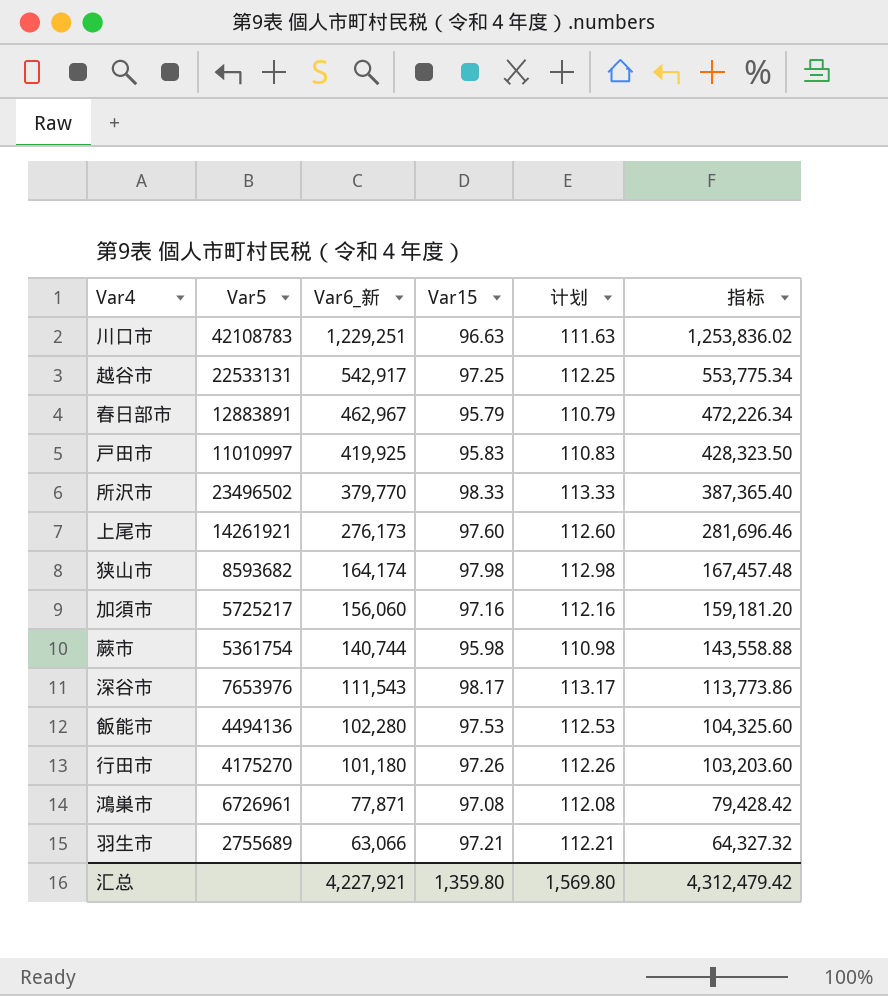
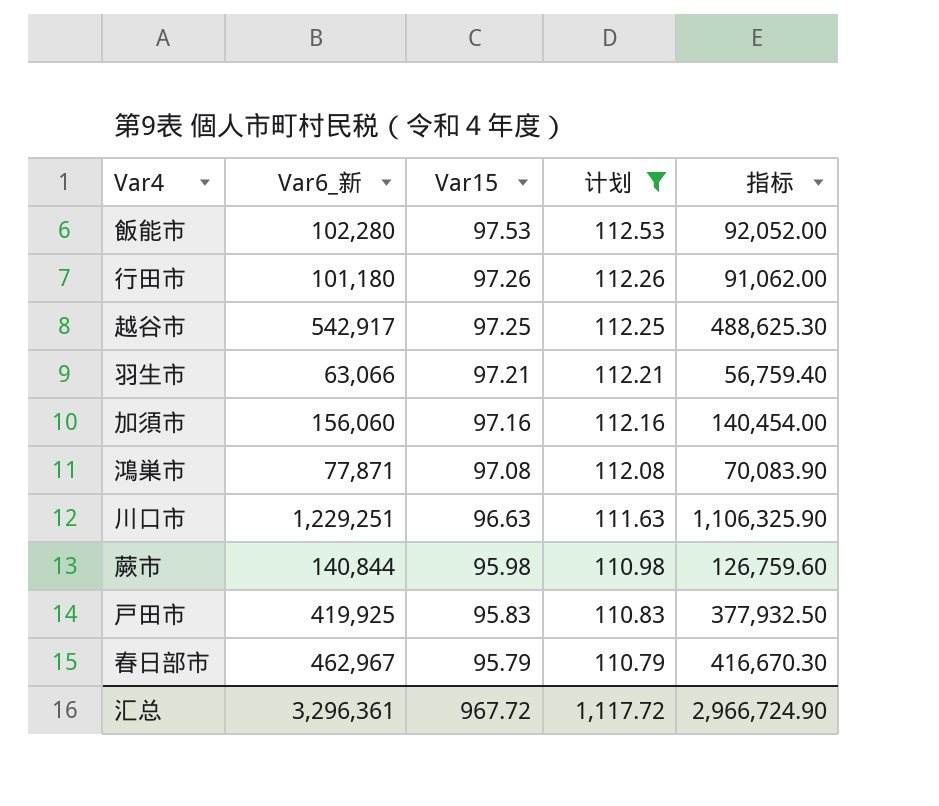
filter: none -> 计划 <= 112.53
row order: Var6_新 descending -> Var15 descending
column Var5 | position: 2 -> none
column 指标 | formula: [Var6_新] * 1.02 -> [Var6_新] * 0.9
蕨市 | Var6_新: 140,744 -> 140,844
汇总 | Var6_新: 4,227,921 -> 3,296,361
汇总 | Var15: 1,359.80 -> 967.72
汇总 | 计划: 1,569.80 -> 1,117.72
汇总 | 指标: 4,312,479.42 -> 2,966,724.90

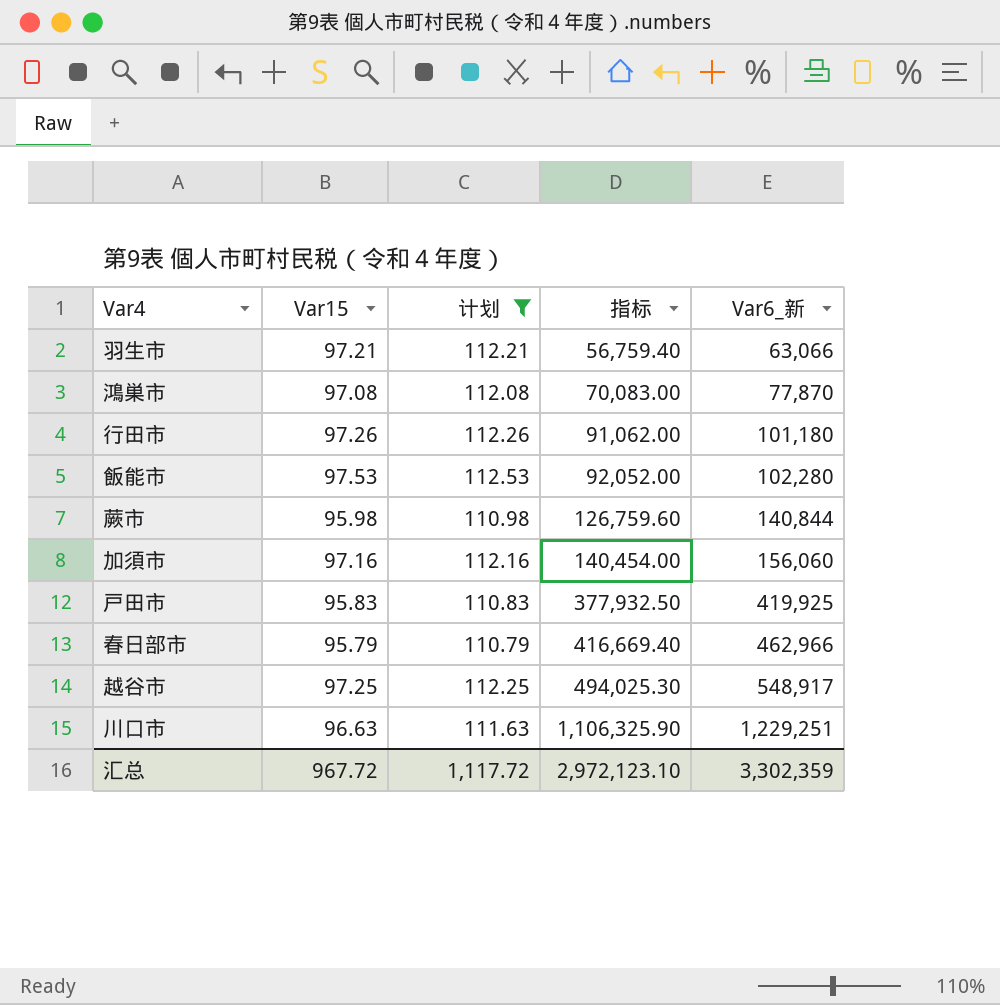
row order: Var15 descending -> 指标 ascending
column Var6_新 | position: 2 -> 5
鴻巣市 | 指标: 70,083.90 -> 70,083.00
鴻巣市 | Var6_新: 77,871 -> 77,870
春日部市 | 指标: 416,670.30 -> 416,669.40
春日部市 | Var6_新: 462,967 -> 462,966
越谷市 | 指标: 488,625.30 -> 494,025.30
越谷市 | Var6_新: 542,917 -> 548,917
汇总 | 指标: 2,966,724.90 -> 2,972,123.10
汇总 | Var6_新: 3,296,361 -> 3,302,359

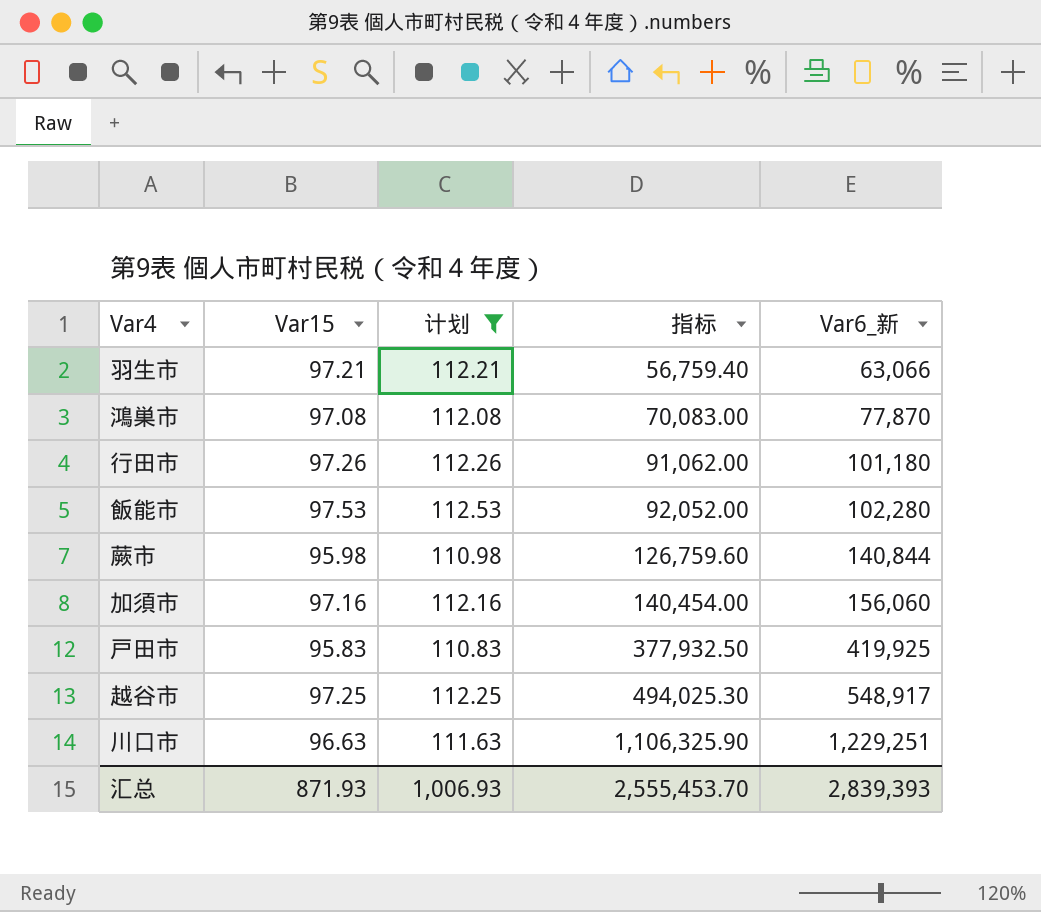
row 春日部市: 95.79 | 110.79 | 416,669.40 | 462,966 -> none
汇总 | Var15: 967.72 -> 871.93
汇总 | 计划: 1,117.72 -> 1,006.93
汇总 | 指标: 2,972,123.10 -> 2,555,453.70
汇总 | Var6_新: 3,302,359 -> 2,839,393

